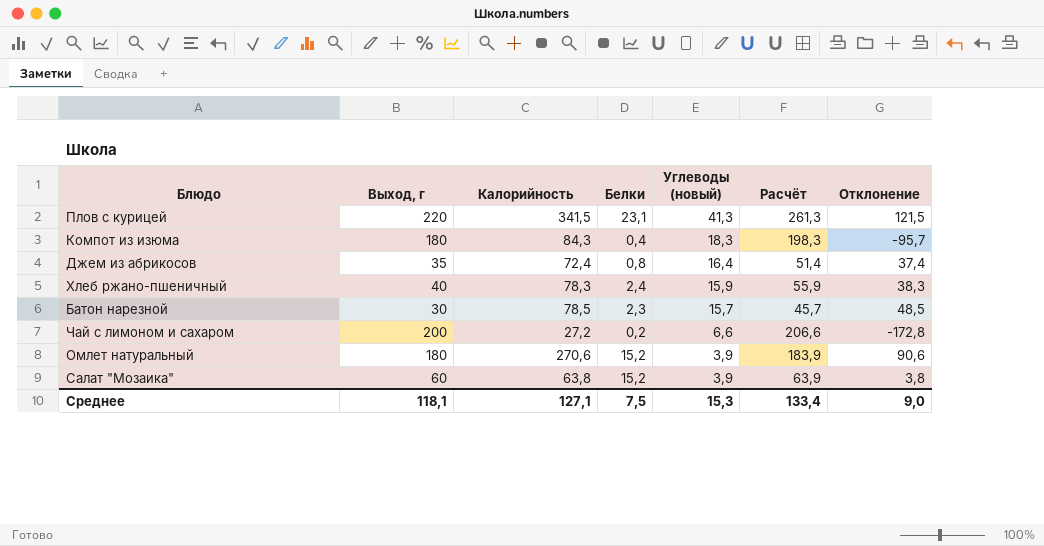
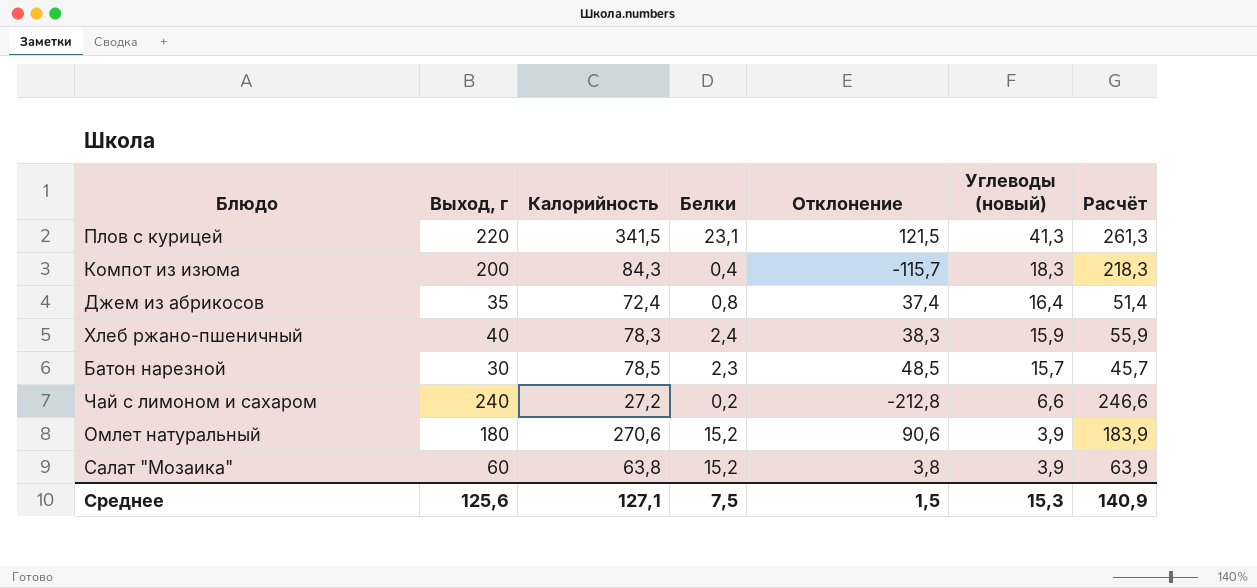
column Отклонение | position: 7 -> 5
Компот из изюма | Выход, г: 180 -> 200
Компот из изюма | Отклонение: -95,7 -> -115,7
Компот из изюма | Расчёт: 198,3 -> 218,3
Чай с лимоном и сахаром | Выход, г: 200 -> 240
Чай с лимоном и сахаром | Отклонение: -172,8 -> -212,8
Чай с лимоном и сахаром | Расчёт: 206,6 -> 246,6
Среднее | Выход, г: 118,1 -> 125,6
Среднее | Отклонение: 9,0 -> 1,5
Среднее | Расчёт: 133,4 -> 140,9

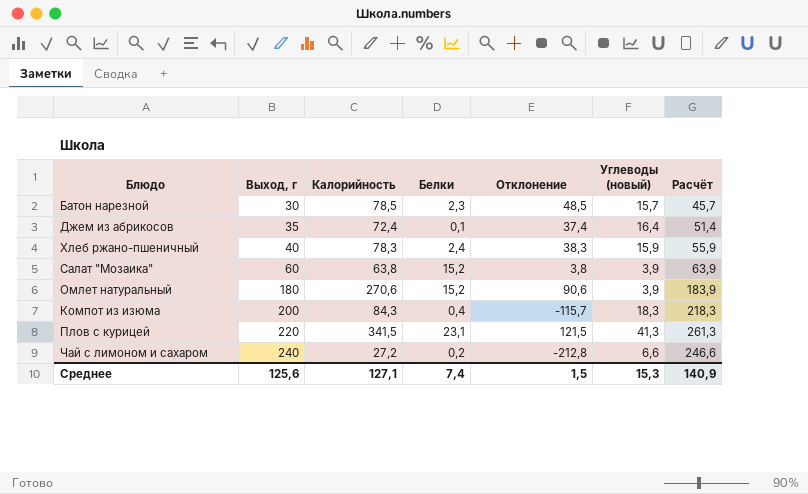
row order: Углеводы (новый) descending -> Выход, г ascending
Джем из абрикосов | Белки: 0,8 -> 0,1
Среднее | Белки: 7,5 -> 7,4

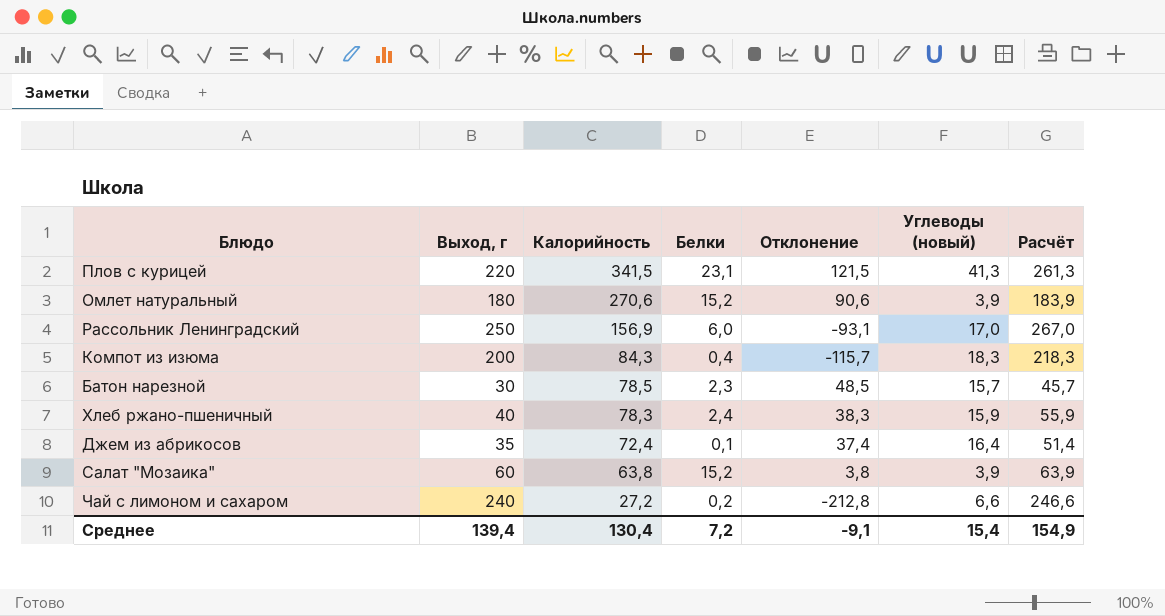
row order: Выход, г ascending -> Калорийность descending
row Рассольник Ленинградский: none -> 250 | 156,9 | 6,0 | -93,1 | 17,0 | 267,0
Среднее | Выход, г: 125,6 -> 139,4
Среднее | Калорийность: 127,1 -> 130,4
Среднее | Белки: 7,4 -> 7,2
Среднее | Отклонение: 1,5 -> -9,1
Среднее | Углеводы (новый): 15,3 -> 15,4
Среднее | Расчёт: 140,9 -> 154,9

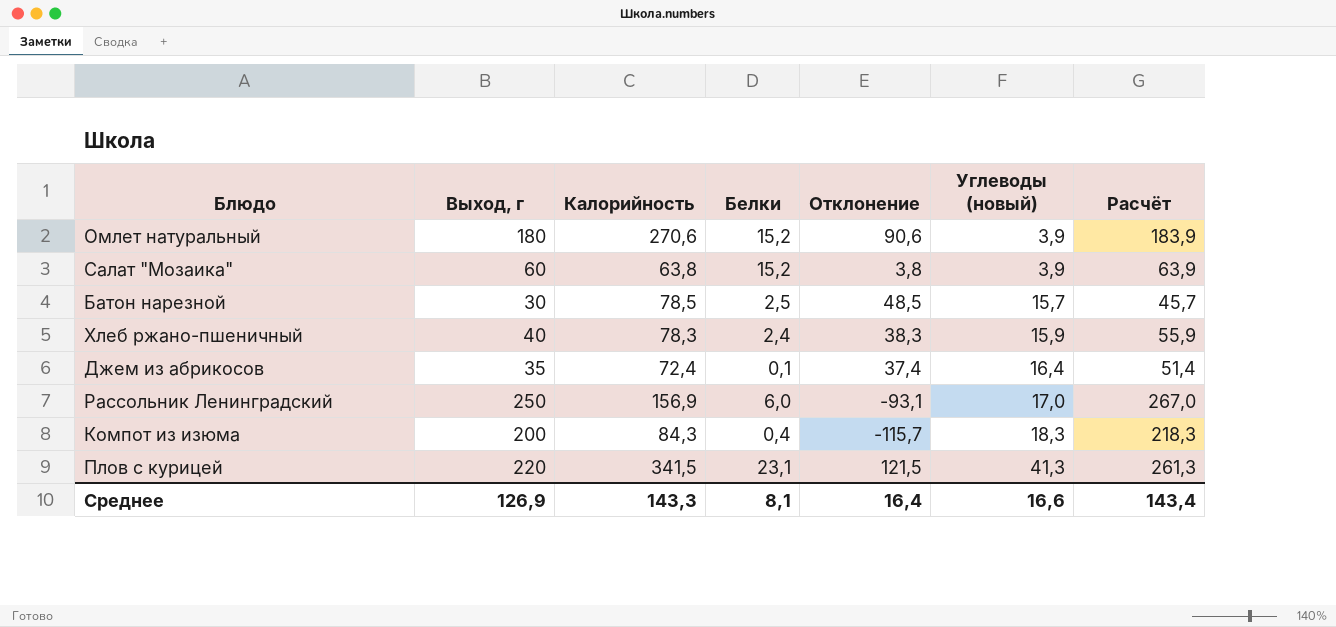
row order: Калорийность descending -> Углеводы (новый) ascending
row Чай с лимоном и сахаром: 240 | 27,2 | 0,2 | -212,8 | 6,6 | 246,6 -> none
Батон нарезной | Белки: 2,3 -> 2,5
Среднее | Выход, г: 139,4 -> 126,9
Среднее | Калорийность: 130,4 -> 143,3
Среднее | Белки: 7,2 -> 8,1
Среднее | Отклонение: -9,1 -> 16,4
Среднее | Углеводы (новый): 15,4 -> 16,6
Среднее | Расчёт: 154,9 -> 143,4

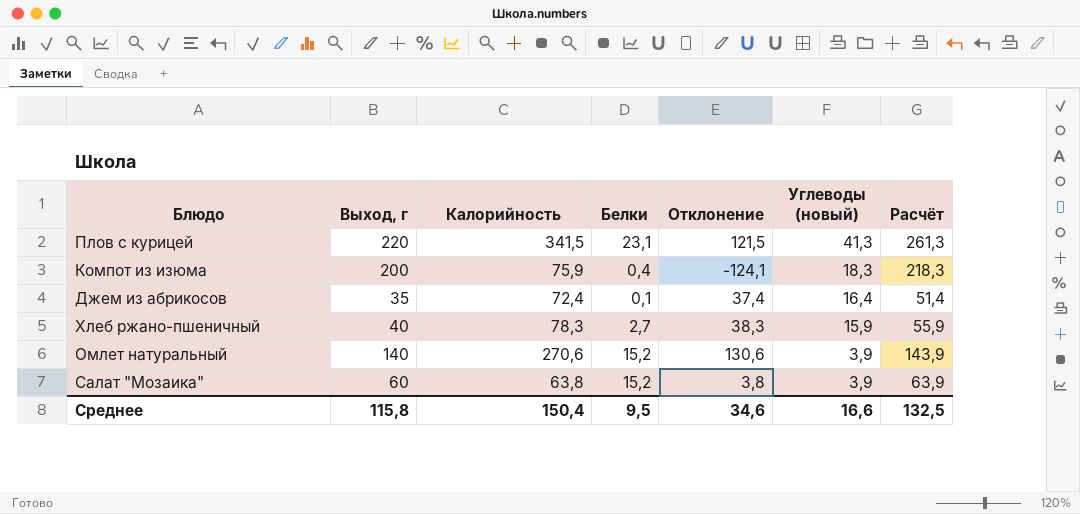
row order: Углеводы (новый) ascending -> Углеводы (новый) descending
row Батон нарезной: 30 | 78,5 | 2,5 | 48,5 | 15,7 | 45,7 -> none
row Рассольник Ленинградский: 250 | 156,9 | 6,0 | -93,1 | 17,0 | 267,0 -> none
Компот из изюма | Калорийность: 84,3 -> 75,9
Компот из изюма | Отклонение: -115,7 -> -124,1
Хлеб ржано-пшеничный | Белки: 2,4 -> 2,7
Омлет натуральный | Выход, г: 180 -> 140
Омлет натуральный | Отклонение: 90,6 -> 130,6
Омлет натуральный | Расчёт: 183,9 -> 143,9
Среднее | Выход, г: 126,9 -> 115,8
Среднее | Калорийность: 143,3 -> 150,4
Среднее | Белки: 8,1 -> 9,5
Среднее | Отклонение: 16,4 -> 34,6
Среднее | Расчёт: 143,4 -> 132,5

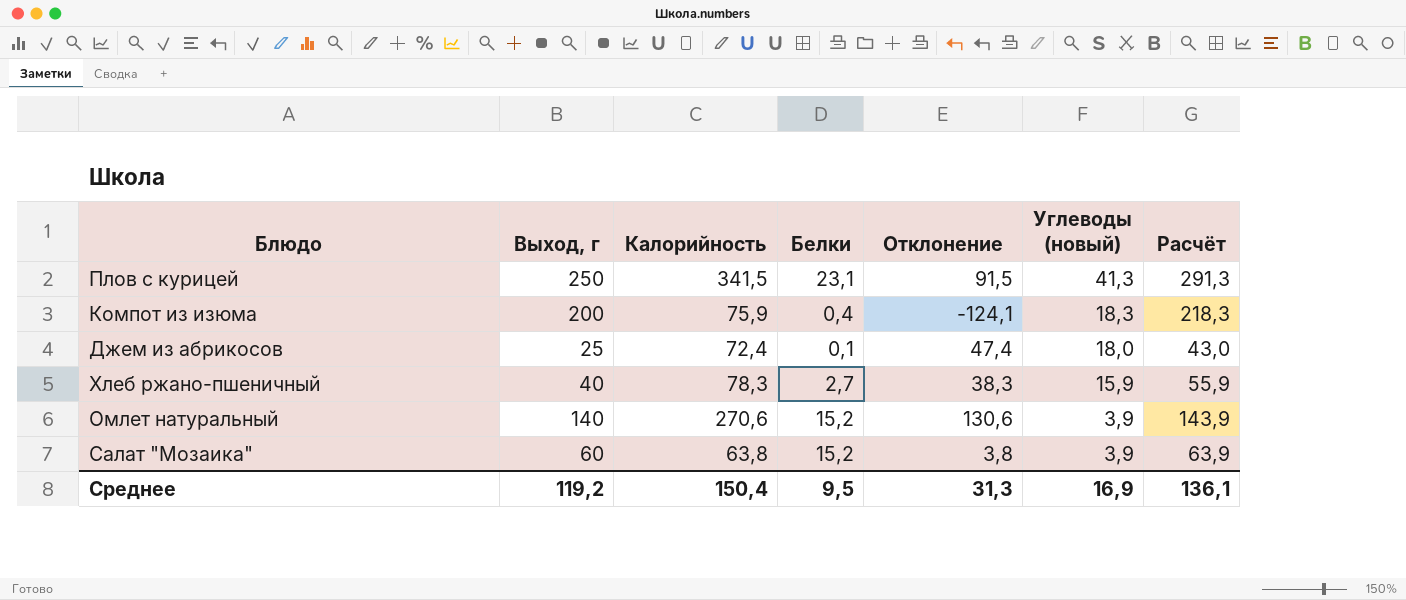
Плов с курицей | Выход, г: 220 -> 250
Плов с курицей | Отклонение: 121,5 -> 91,5
Плов с курицей | Расчёт: 261,3 -> 291,3
Джем из абрикосов | Выход, г: 35 -> 25
Джем из абрикосов | Отклонение: 37,4 -> 47,4
Джем из абрикосов | Углеводы (новый): 16,4 -> 18,0
Джем из абрикосов | Расчёт: 51,4 -> 43,0
Среднее | Выход, г: 115,8 -> 119,2
Среднее | Отклонение: 34,6 -> 31,3
Среднее | Углеводы (новый): 16,6 -> 16,9
Среднее | Расчёт: 132,5 -> 136,1

